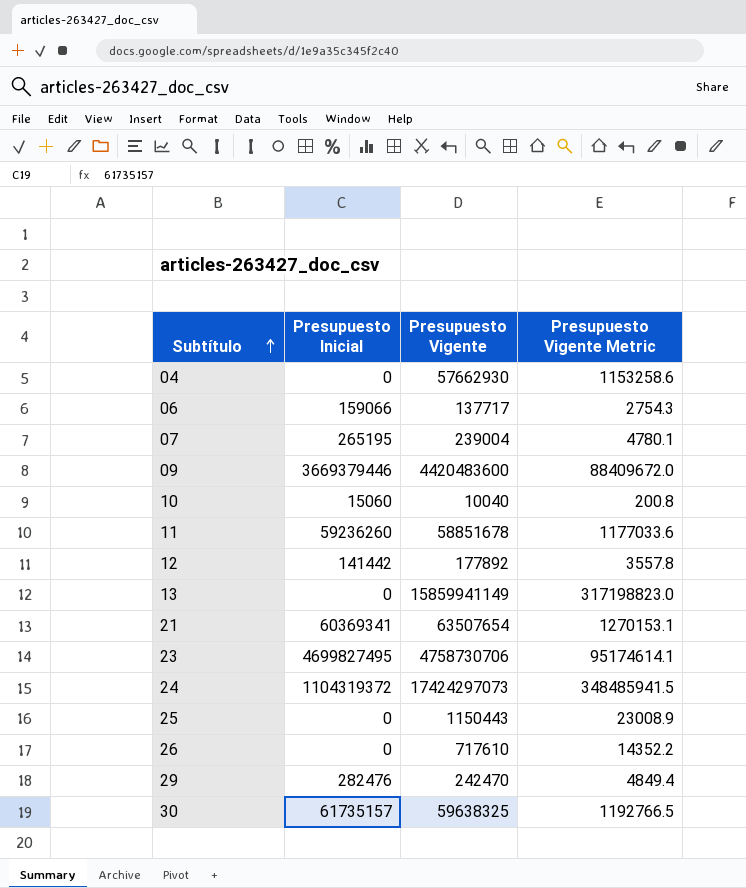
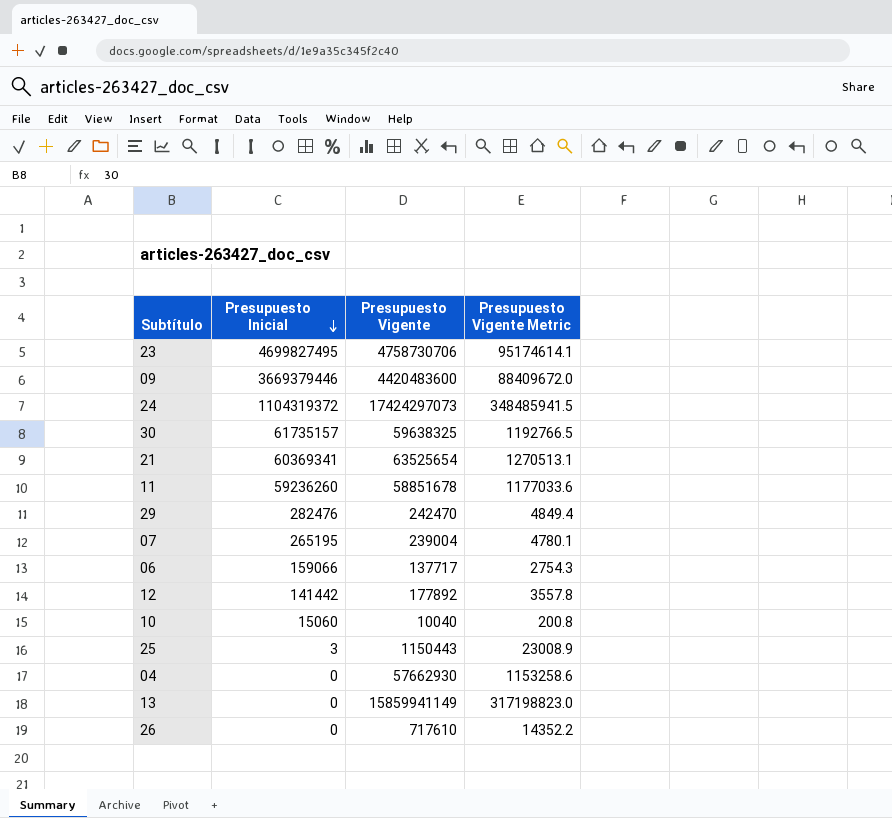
row order: Subtítulo ascending -> Presupuesto Inicial descending
21 | Presupuesto Vigente: 63507654 -> 63525654
21 | Presupuesto Vigente Metric: 1270153.1 -> 1270513.1
25 | Presupuesto Inicial: 0 -> 3

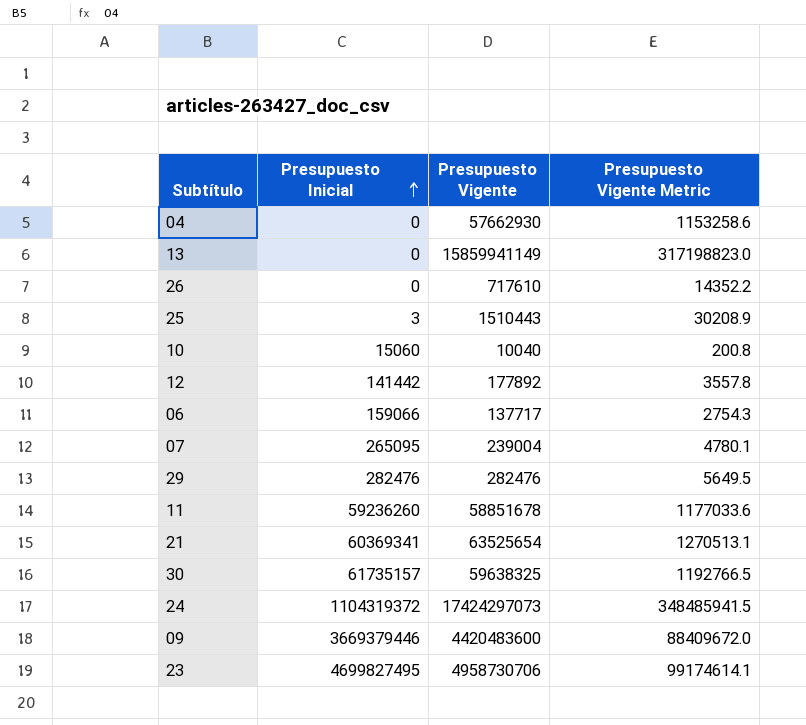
row order: Presupuesto Inicial descending -> Presupuesto Inicial ascending
25 | Presupuesto Vigente: 1150443 -> 1510443
25 | Presupuesto Vigente Metric: 23008.9 -> 30208.9
07 | Presupuesto Inicial: 265195 -> 265095
29 | Presupuesto Vigente: 242470 -> 282476
29 | Presupuesto Vigente Metric: 4849.4 -> 5649.5
23 | Presupuesto Vigente: 4758730706 -> 4958730706
23 | Presupuesto Vigente Metric: 95174614.1 -> 99174614.1

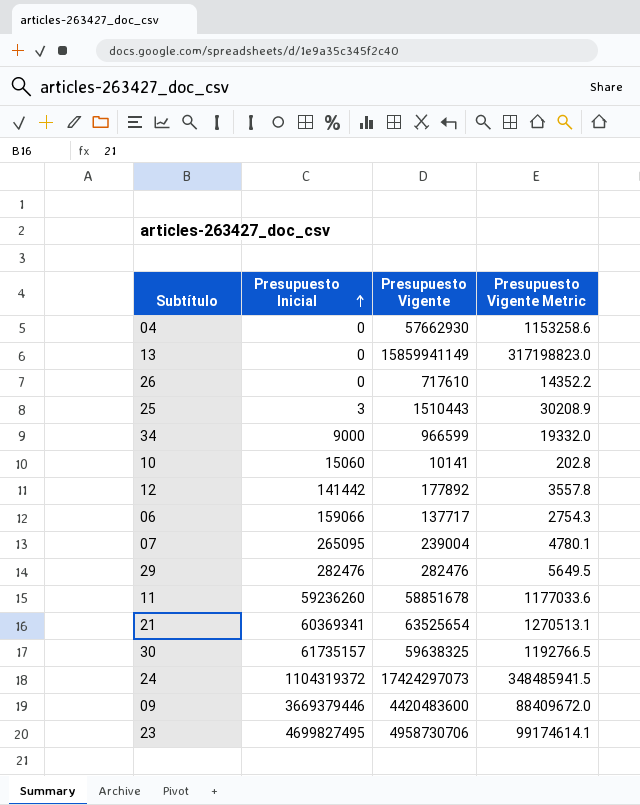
row 34: none -> 9000 | 966599 | 19332.0
10 | Presupuesto Vigente: 10040 -> 10141
10 | Presupuesto Vigente Metric: 200.8 -> 202.8

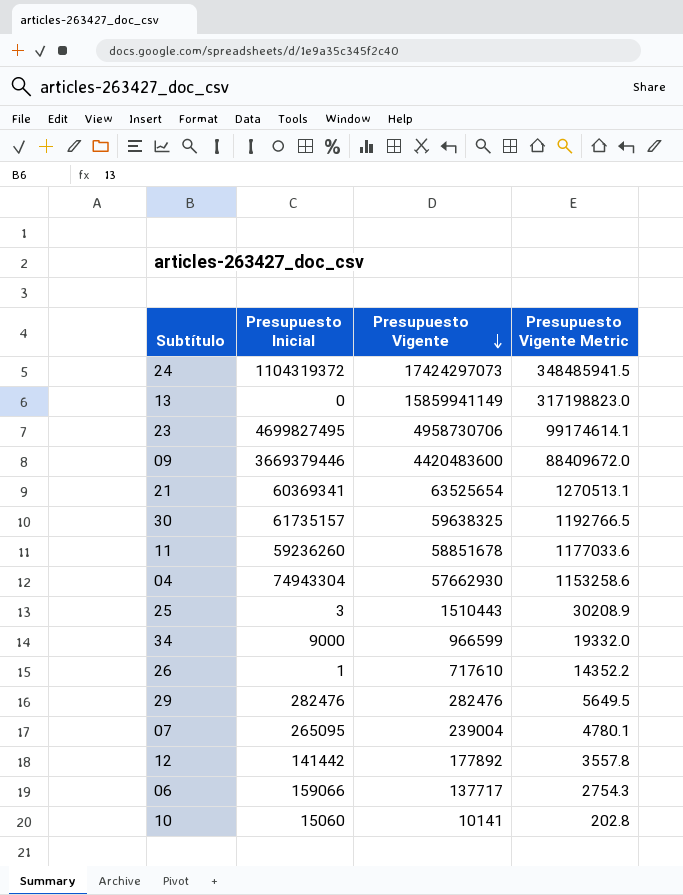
row order: Presupuesto Inicial ascending -> Presupuesto Vigente descending
04 | Presupuesto Inicial: 0 -> 74943304
26 | Presupuesto Inicial: 0 -> 1

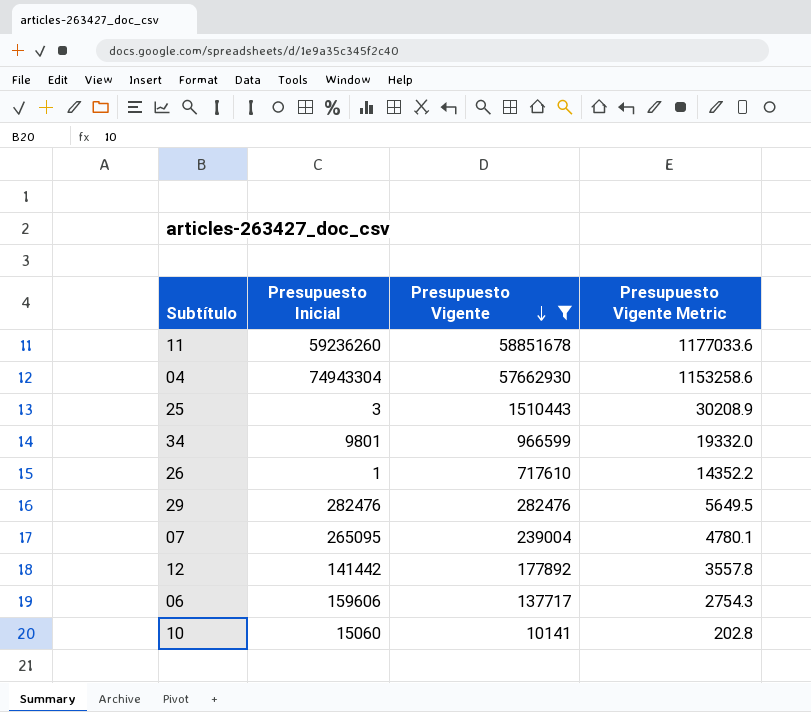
filter: none -> Presupuesto Vigente <= 58851678
34 | Presupuesto Inicial: 9000 -> 9801
06 | Presupuesto Inicial: 159066 -> 159606

